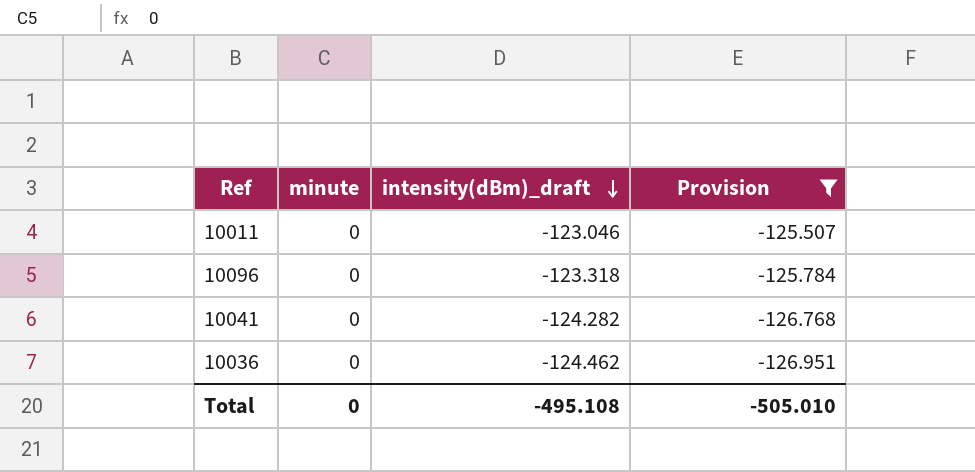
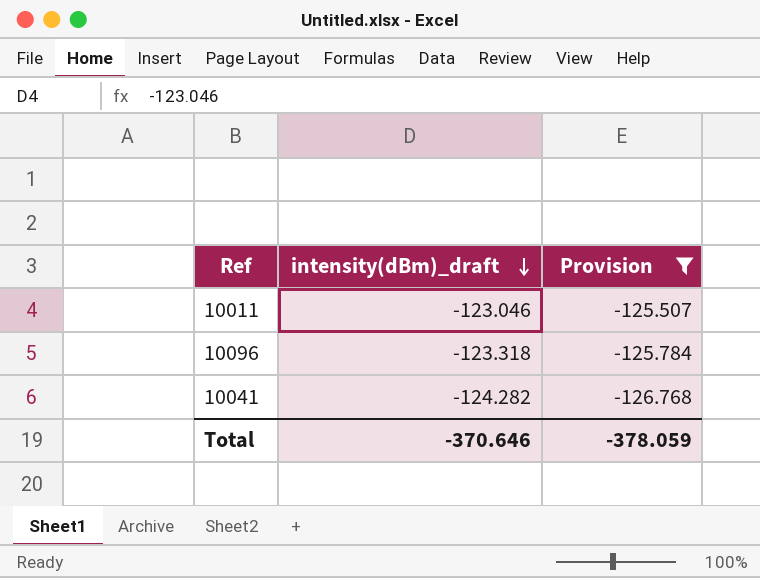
column minute | position: 2 -> none
row 10036: 0 | -124.462 | -126.951 -> none
Total | intensity(dBm)_draft: -495.108 -> -370.646
Total | Provision: -505.010 -> -378.059

